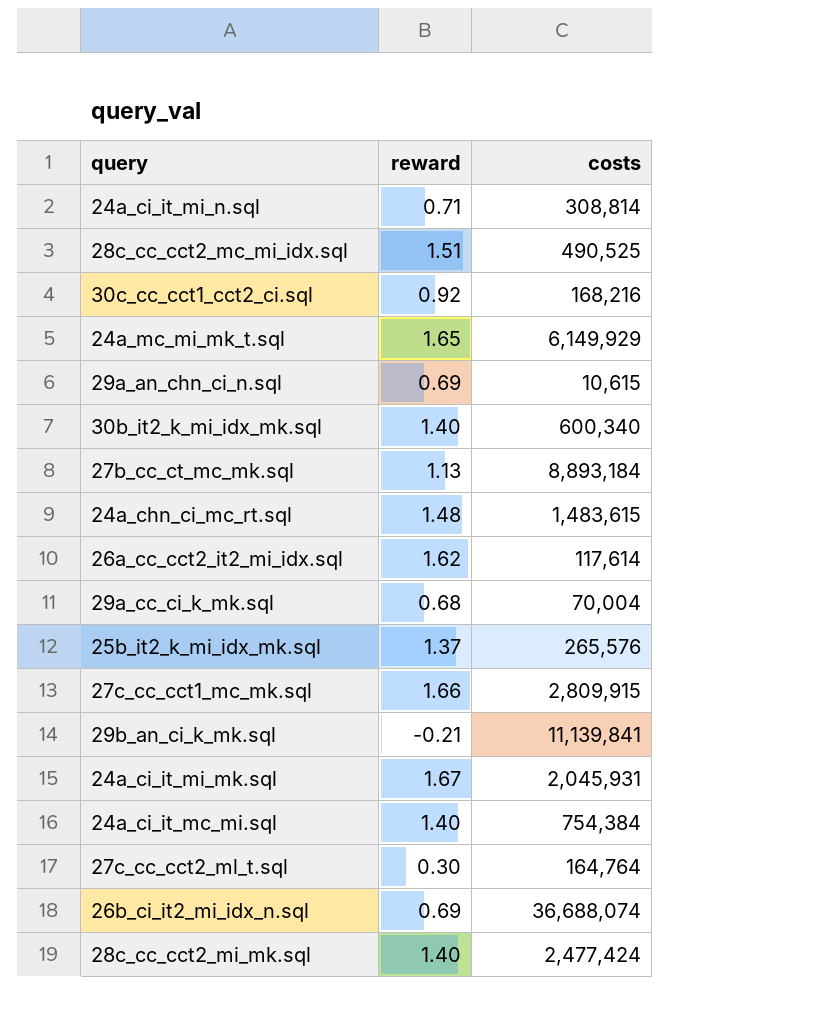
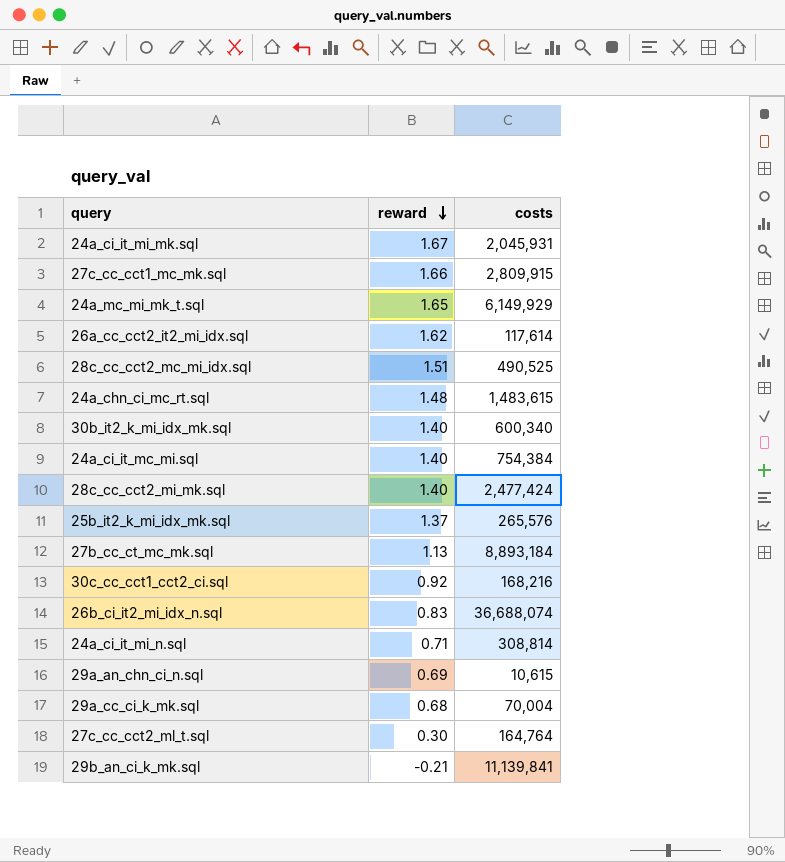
row order: none -> reward descending
26b_ci_it2_mi_idx_n.sql | reward: 0.69 -> 0.83

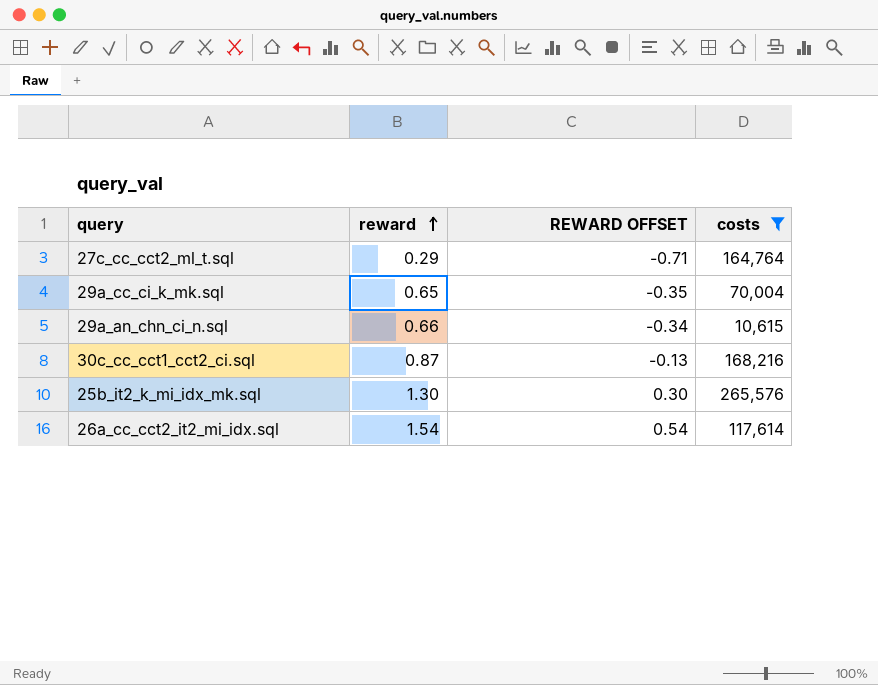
filter: none -> costs <= 265,576
row order: reward descending -> reward ascending
column REWARD OFFSET | formula: none -> [reward] - 1
27c_cc_cct2_ml_t.sql | reward: 0.30 -> 0.29
29a_cc_ci_k_mk.sql | reward: 0.68 -> 0.65
29a_an_chn_ci_n.sql | reward: 0.69 -> 0.66
30c_cc_cct1_cct2_ci.sql | reward: 0.92 -> 0.87
25b_it2_k_mi_idx_mk.sql | reward: 1.37 -> 1.30
26a_cc_cct2_it2_mi_idx.sql | reward: 1.62 -> 1.54

